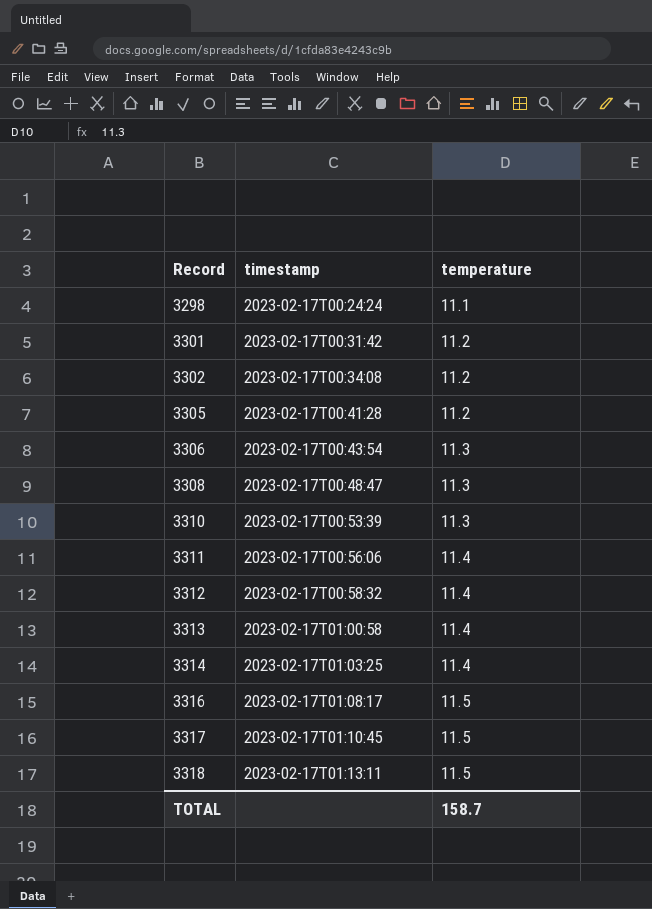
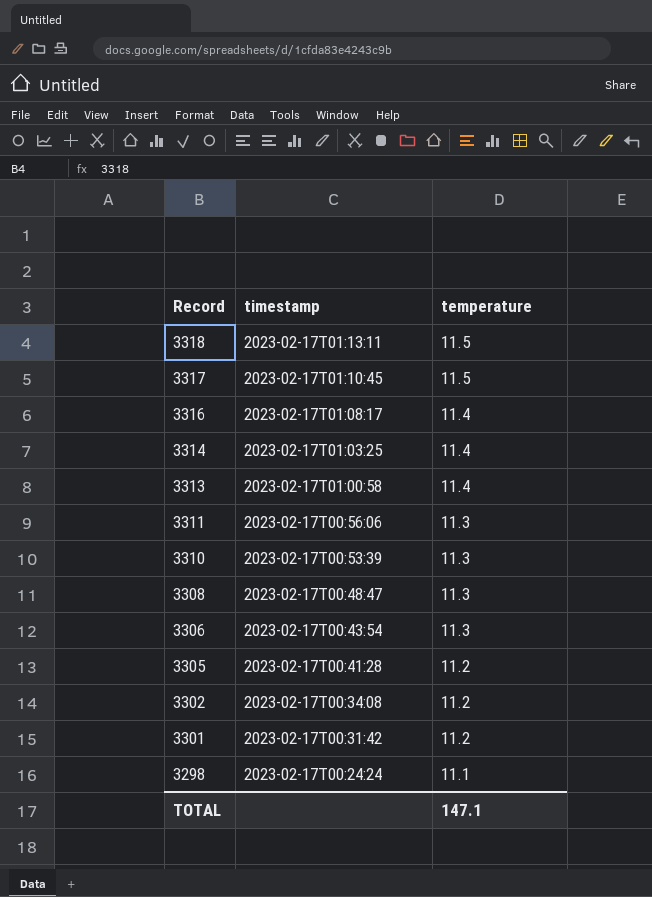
row order: Record ascending -> Record descending
row 3312: 2023-02-17T00:58:32 | 11.4 -> none
3316 | temperature: 11.5 -> 11.4
3311 | temperature: 11.4 -> 11.3
TOTAL | temperature: 158.7 -> 147.1

